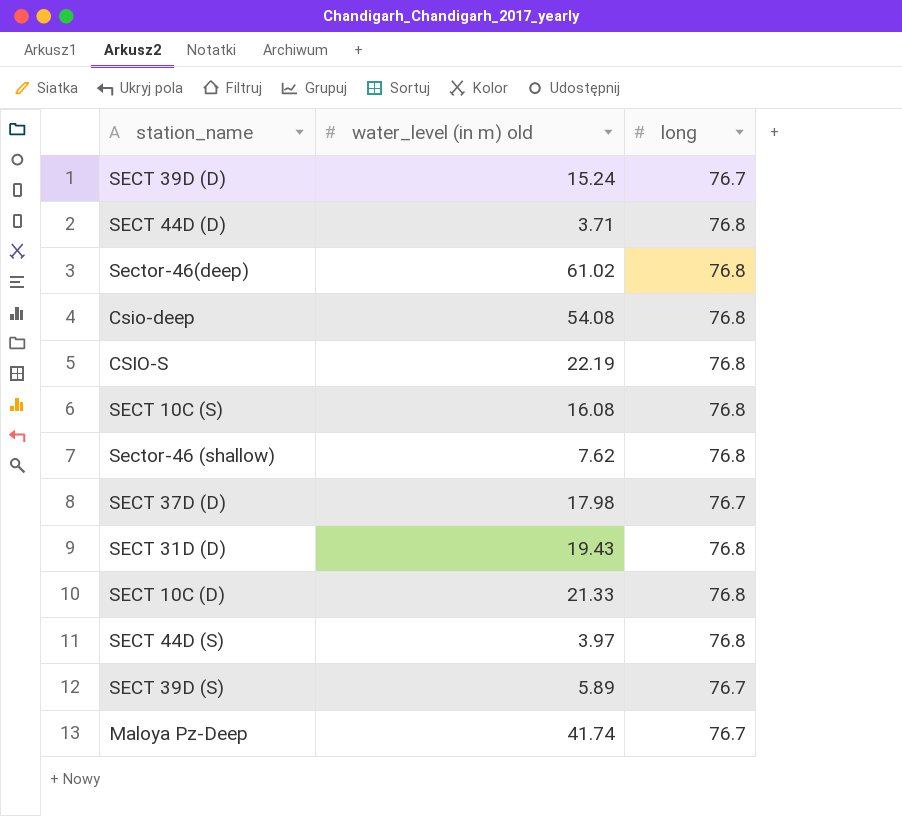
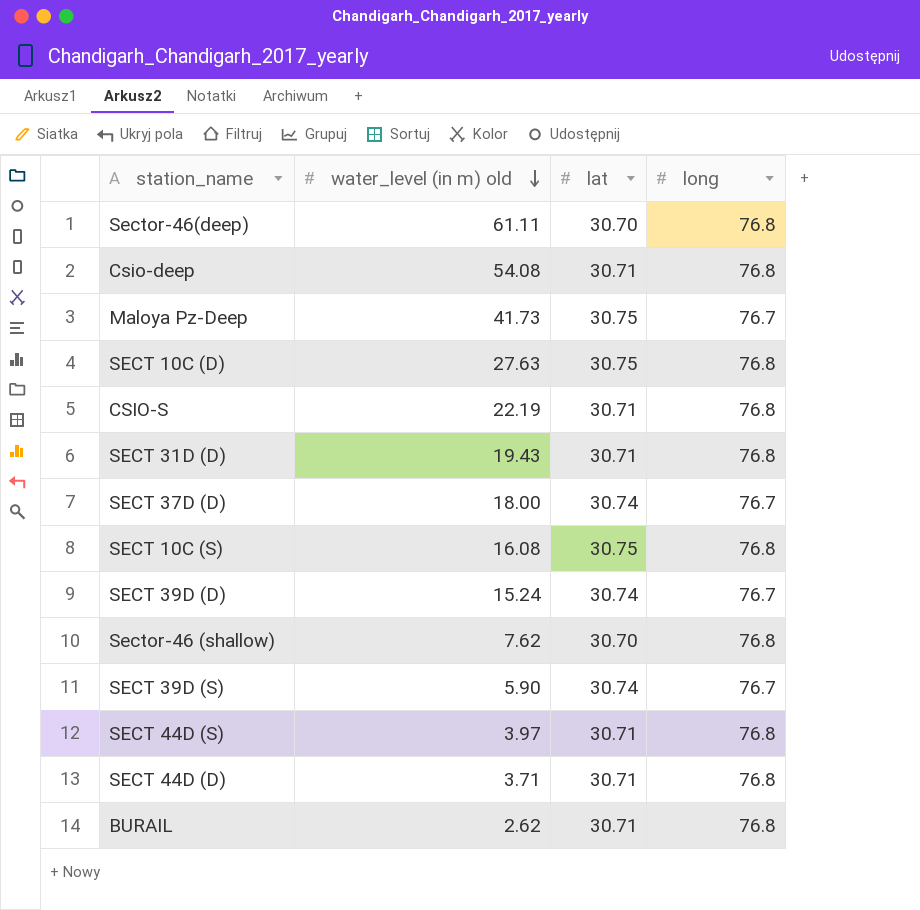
row order: none -> water_level (in m) old descending
column lat | position: none -> 3
Sector-46(deep) | water_level (in m) old: 61.02 -> 61.11
Maloya Pz-Deep | water_level (in m) old: 41.74 -> 41.73
SECT 10C (D) | water_level (in m) old: 21.33 -> 27.63
SECT 37D (D) | water_level (in m) old: 17.98 -> 18.00
SECT 39D (S) | water_level (in m) old: 5.89 -> 5.90
row BURAIL: none -> 2.62 | 30.71 | 76.8

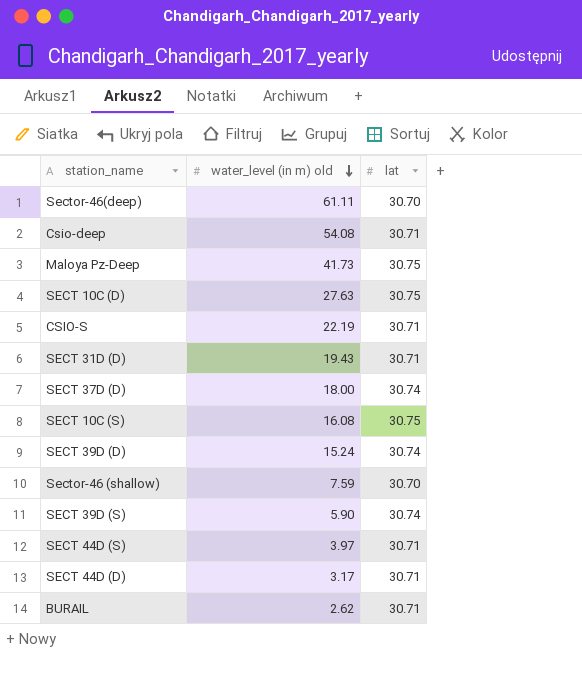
column long | position: 4 -> none
Sector-46 (shallow) | water_level (in m) old: 7.62 -> 7.59
SECT 44D (D) | water_level (in m) old: 3.71 -> 3.17

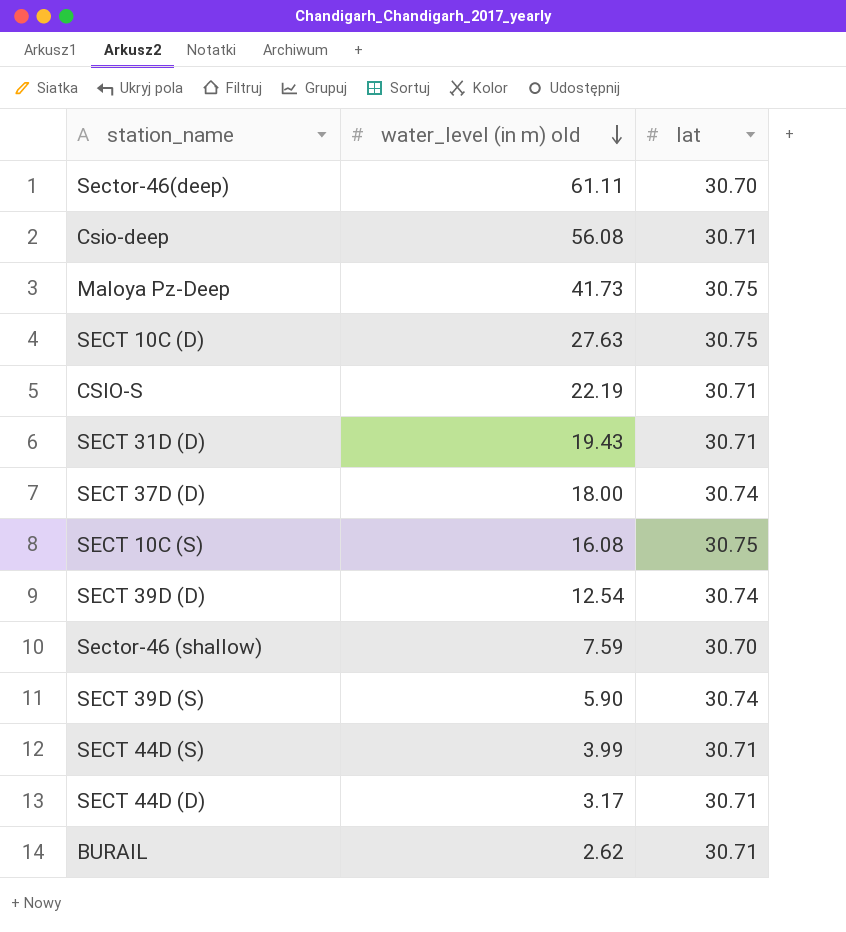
Csio-deep | water_level (in m) old: 54.08 -> 56.08
SECT 39D (D) | water_level (in m) old: 15.24 -> 12.54
SECT 44D (S) | water_level (in m) old: 3.97 -> 3.99

